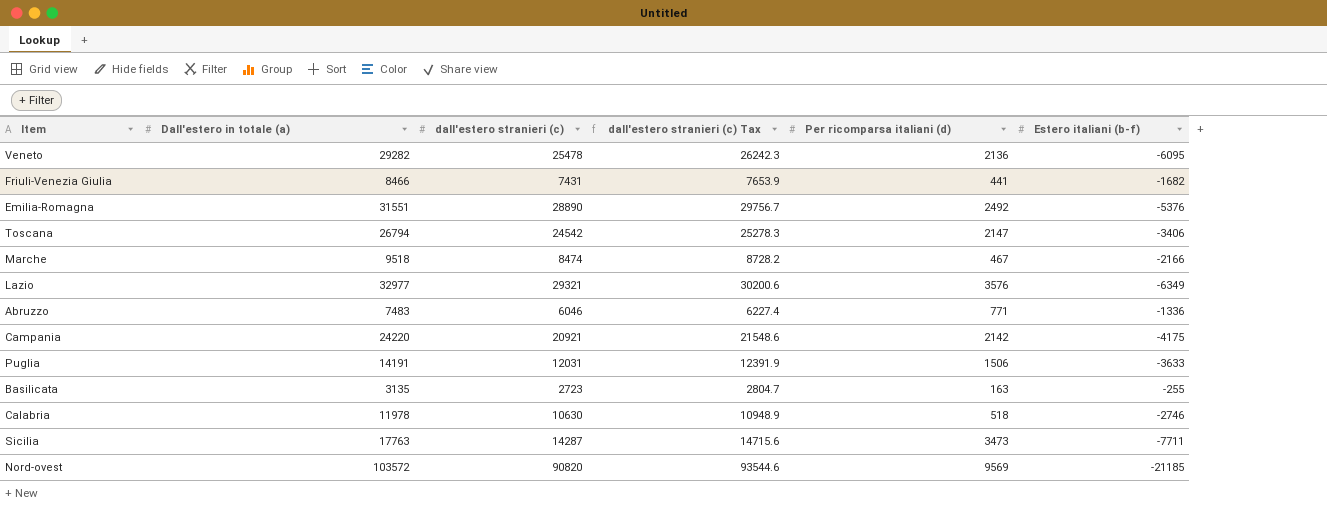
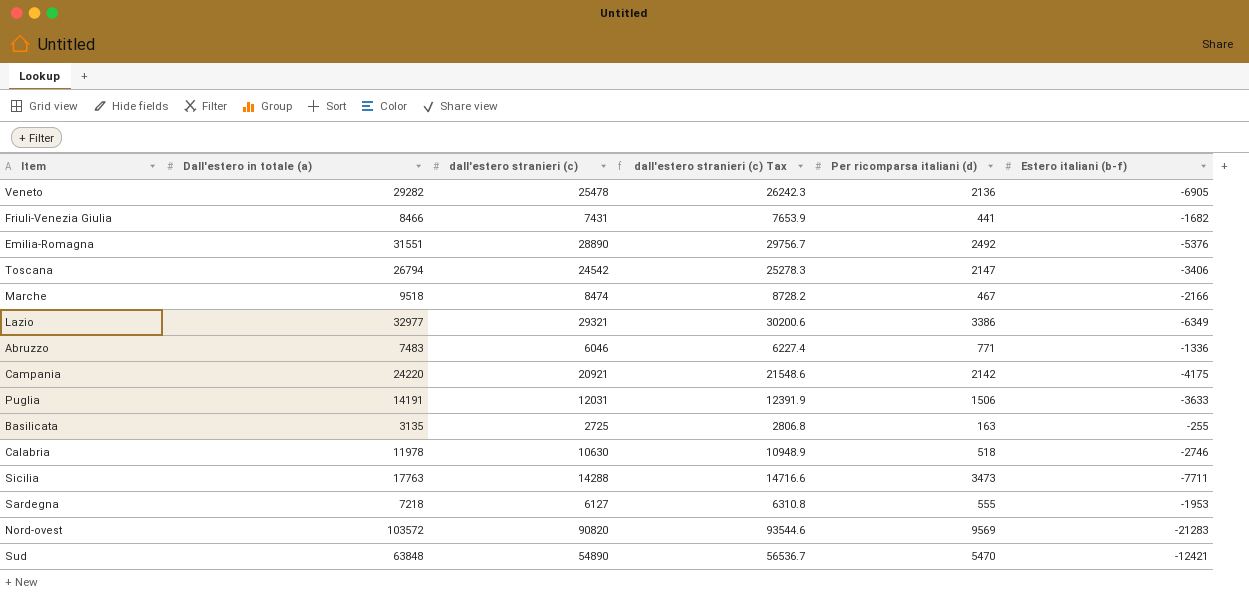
Veneto | Estero italiani (b-f): -6095 -> -6905
Lazio | Per ricomparsa italiani (d): 3576 -> 3386
Basilicata | dall'estero stranieri (c): 2723 -> 2725
Basilicata | dall'estero stranieri (c) Tax: 2804.7 -> 2806.8
Sicilia | dall'estero stranieri (c): 14287 -> 14288
Sicilia | dall'estero stranieri (c) Tax: 14715.6 -> 14716.6
row Sardegna: none -> 7218 | 6127 | 6310.8 | 555 | -1953
Nord-ovest | Estero italiani (b-f): -21185 -> -21283
row Sud: none -> 63848 | 54890 | 56536.7 | 5470 | -12421

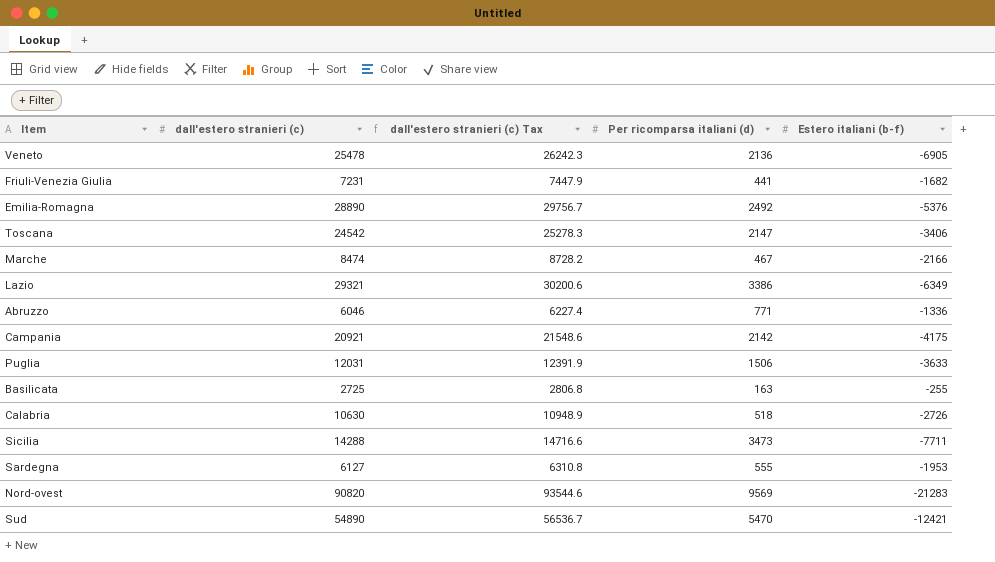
column Dall'estero in totale (a) | position: 2 -> none
Friuli-Venezia Giulia | dall'estero stranieri (c): 7431 -> 7231
Friuli-Venezia Giulia | dall'estero stranieri (c) Tax: 7653.9 -> 7447.9
Calabria | Estero italiani (b-f): -2746 -> -2726

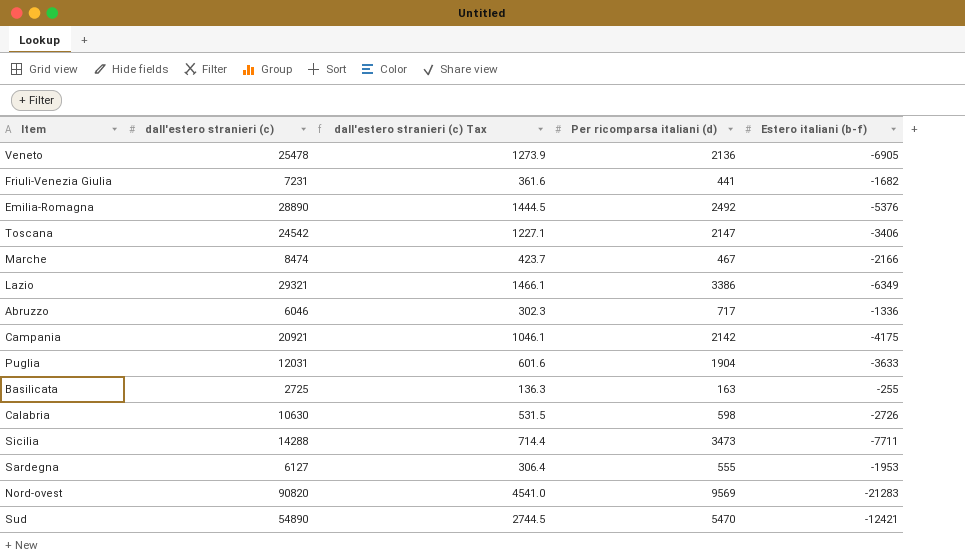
column dall'estero stranieri (c) Tax | formula: [dall'estero stranieri (c)] * 1.03 -> [dall'estero stranieri (c)] * 0.05
Abruzzo | Per ricomparsa italiani (d): 771 -> 717
Puglia | Per ricomparsa italiani (d): 1506 -> 1904
Calabria | Per ricomparsa italiani (d): 518 -> 598

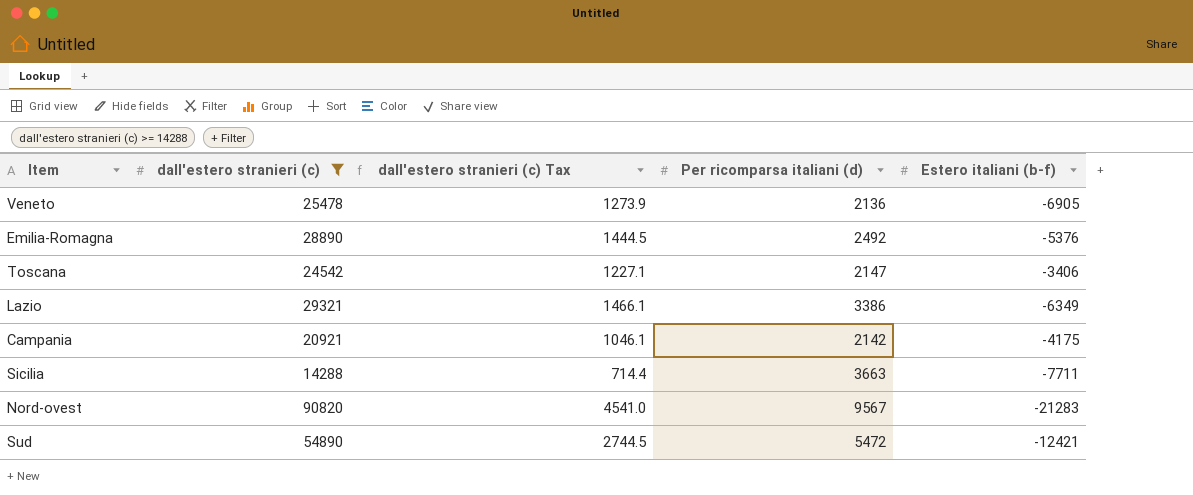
filter: none -> dall'estero stranieri (c) >= 14288
Sicilia | Per ricomparsa italiani (d): 3473 -> 3663
Nord-ovest | Per ricomparsa italiani (d): 9569 -> 9567
Sud | Per ricomparsa italiani (d): 5470 -> 5472

